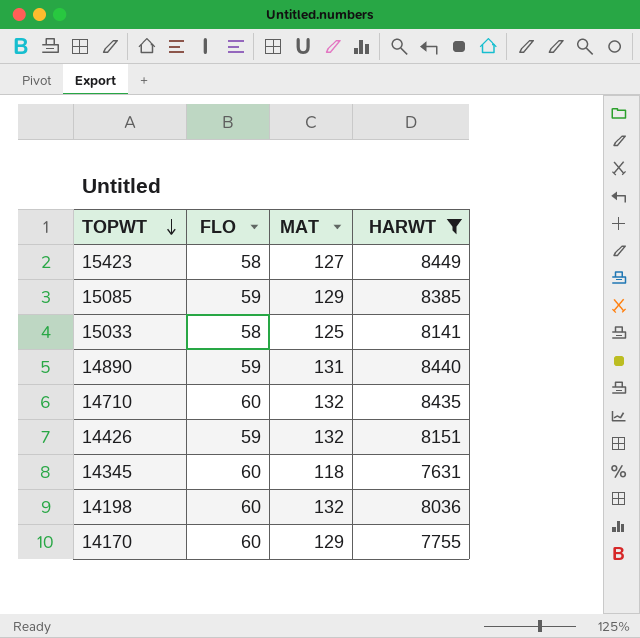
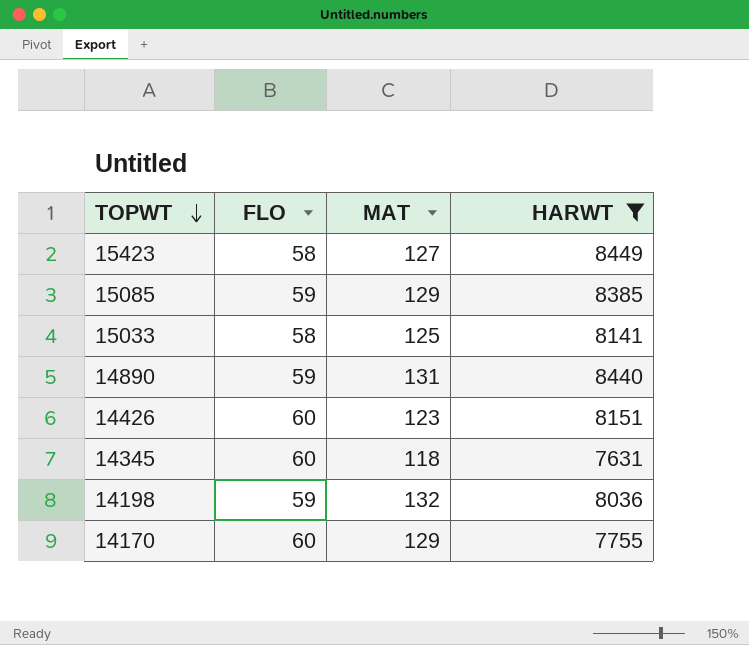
row 14710: 60 | 132 | 8435 -> none
14426 | FLO: 59 -> 60
14426 | MAT: 132 -> 123
14198 | FLO: 60 -> 59

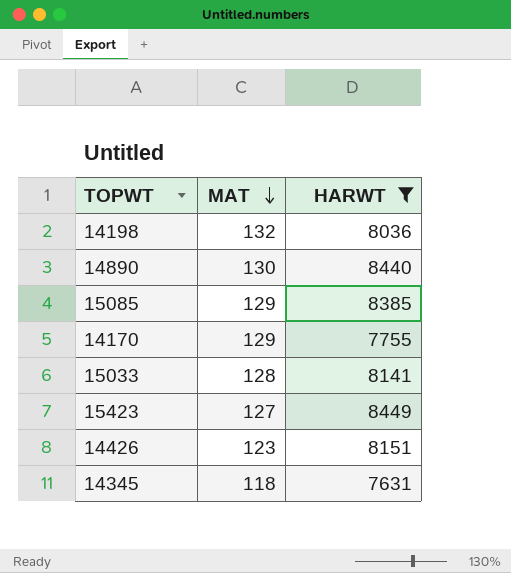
row order: TOPWT descending -> MAT descending
column FLO | position: 2 -> none
14890 | MAT: 131 -> 130
15033 | MAT: 125 -> 128

